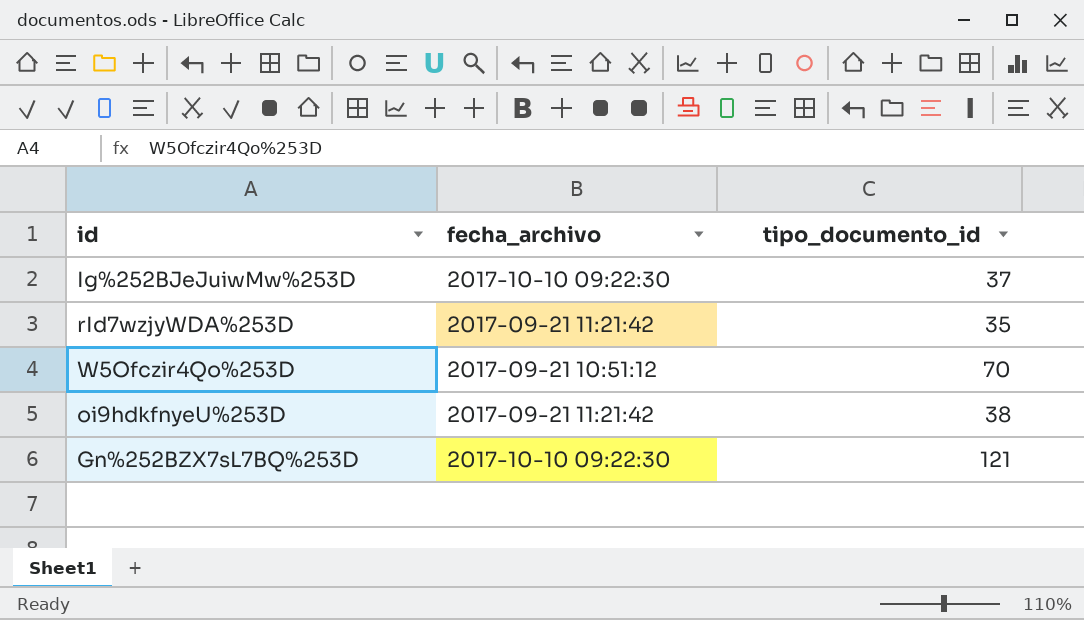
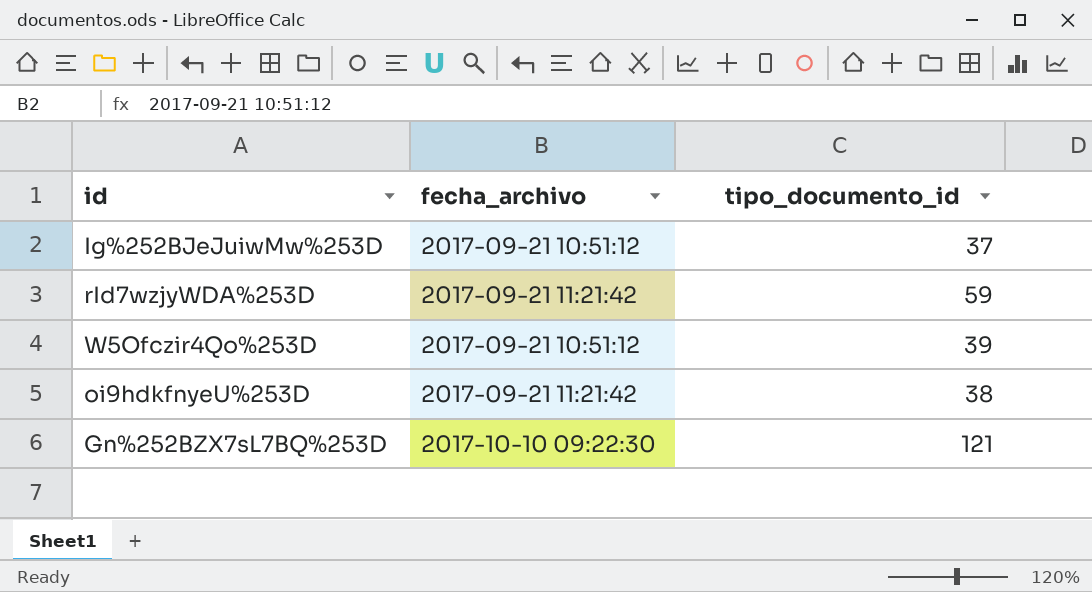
Ig%252BJeJuiwMw%253D | fecha_archivo: 2017-10-10 09:22:30 -> 2017-09-21 10:51:12
rId7wzjyWDA%253D | tipo_documento_id: 35 -> 59
W5Ofczir4Qo%253D | tipo_documento_id: 70 -> 39

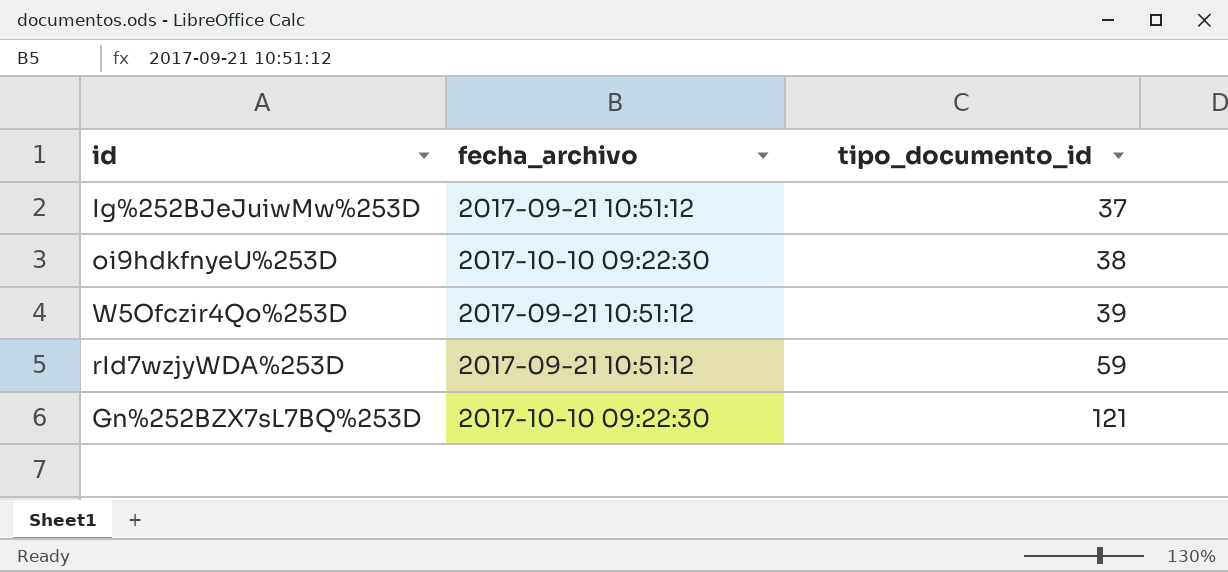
row order: none -> tipo_documento_id ascending
oi9hdkfnyeU%253D | fecha_archivo: 2017-09-21 11:21:42 -> 2017-10-10 09:22:30
rId7wzjyWDA%253D | fecha_archivo: 2017-09-21 11:21:42 -> 2017-09-21 10:51:12

